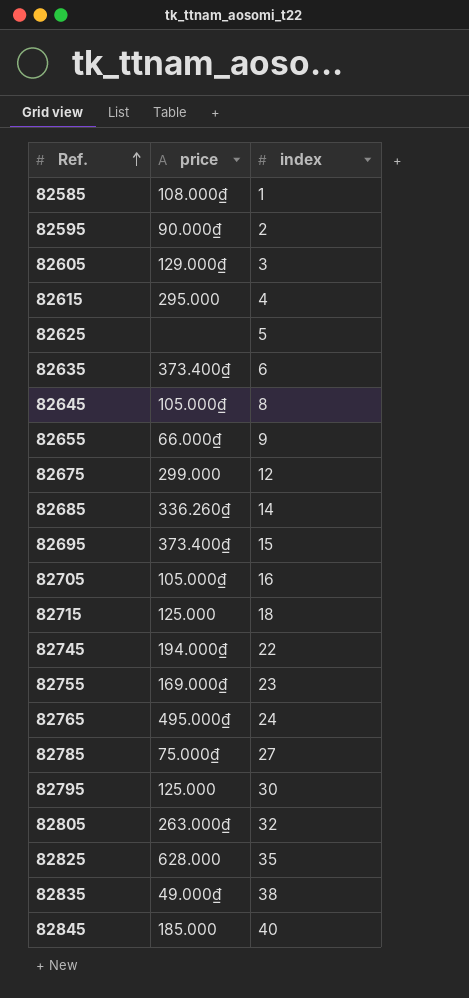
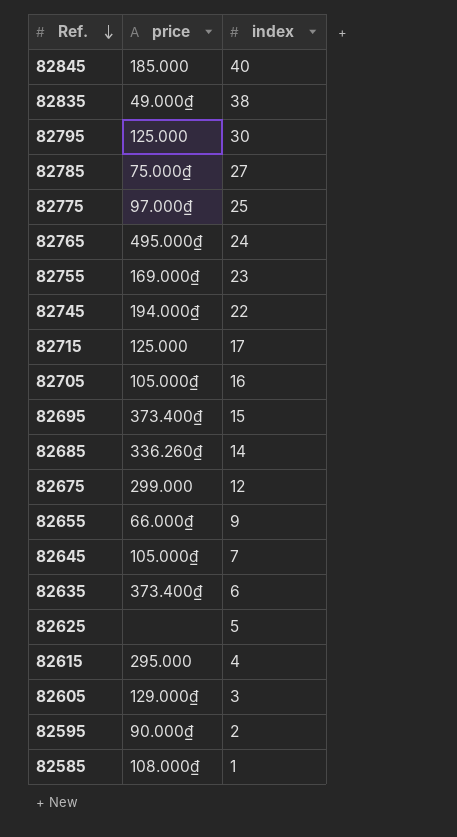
row order: Ref. ascending -> Ref. descending
row 82805: 263.000₫ | 32 -> none
row 82825: 628.000 | 35 -> none
row 82775: none -> 97.000₫ | 25
82715 | index: 18 -> 17
82645 | index: 8 -> 7

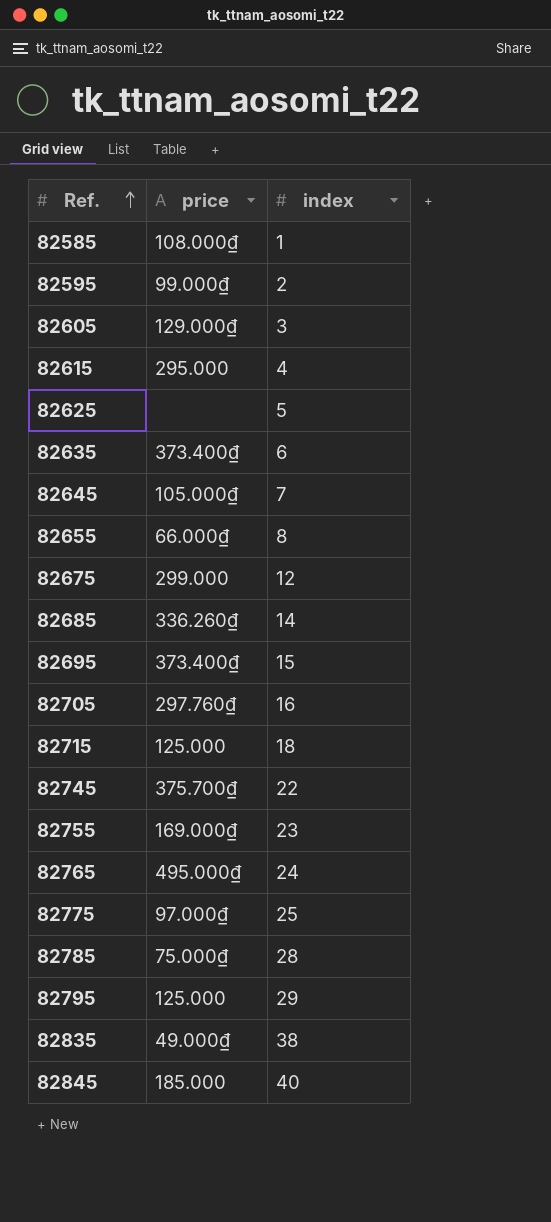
row order: Ref. descending -> Ref. ascending
82595 | price: 90.000₫ -> 99.000₫
82655 | index: 9 -> 8
82705 | price: 105.000₫ -> 297.760₫
82715 | index: 17 -> 18
82745 | price: 194.000₫ -> 375.700₫
82785 | index: 27 -> 28
82795 | index: 30 -> 29

